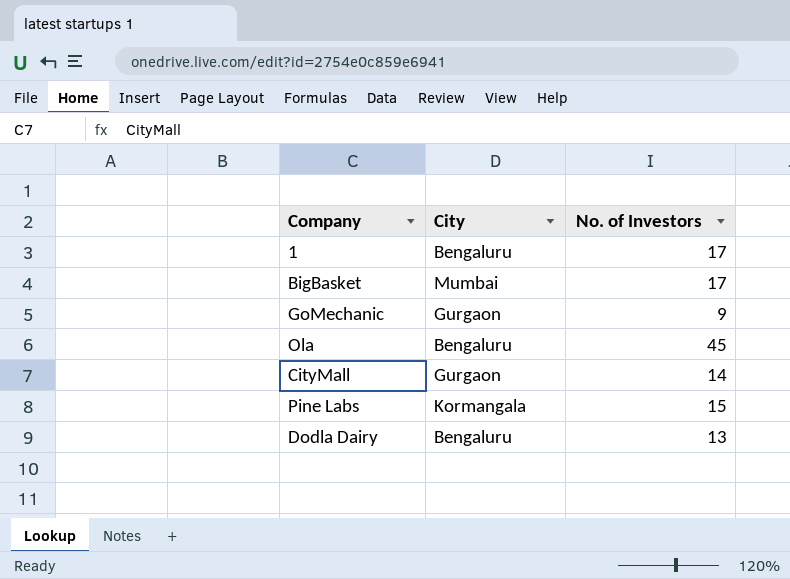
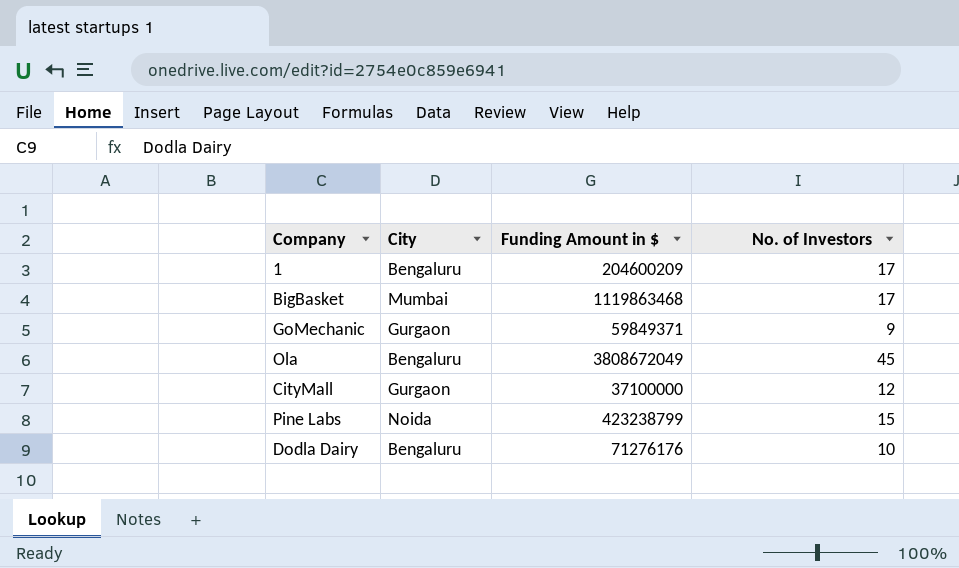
column Funding Amount in $ | position: none -> 3
CityMall | No. of Investors: 14 -> 12
Pine Labs | City: Kormangala -> Noida
Dodla Dairy | No. of Investors: 13 -> 10

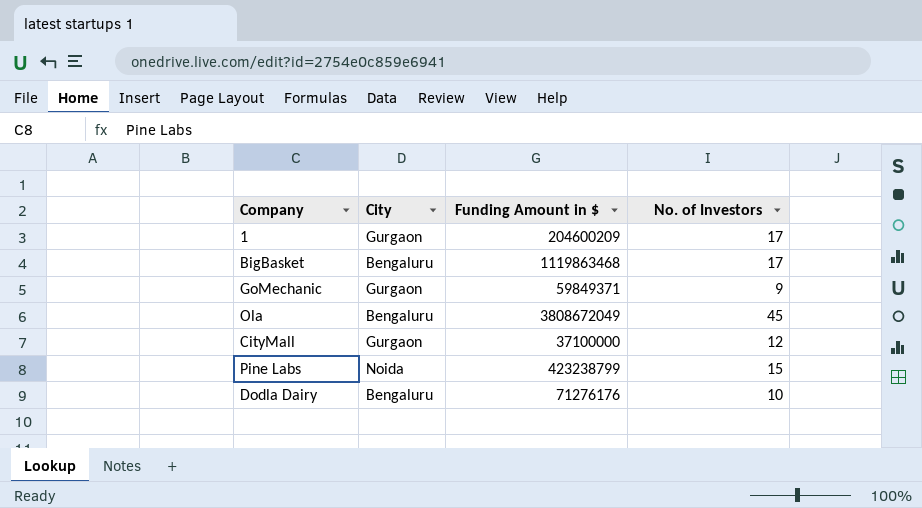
1 | City: Bengaluru -> Gurgaon
BigBasket | City: Mumbai -> Bengaluru

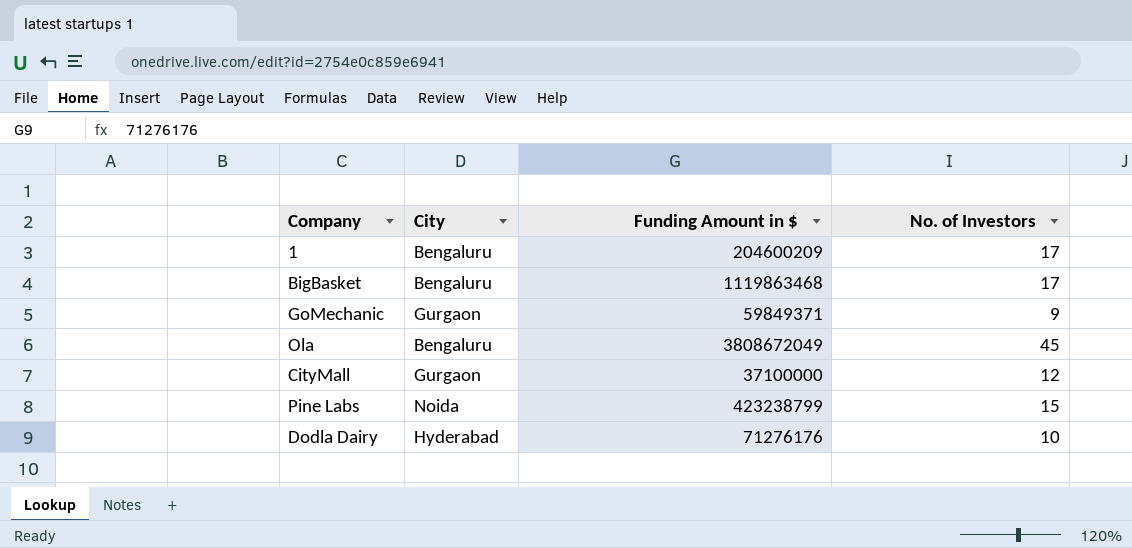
1 | City: Gurgaon -> Bengaluru
Dodla Dairy | City: Bengaluru -> Hyderabad

